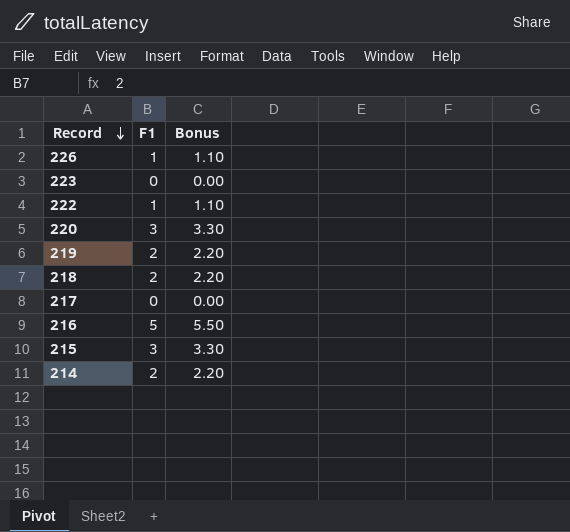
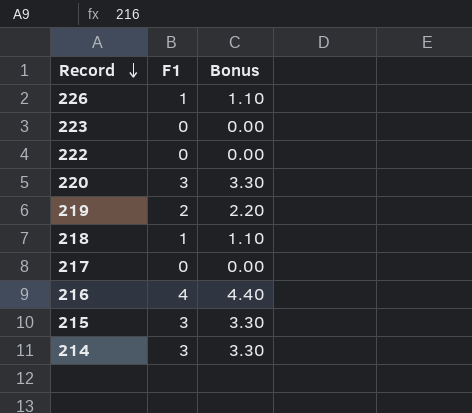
222 | F1: 1 -> 0
222 | Bonus: 1.10 -> 0.00
218 | F1: 2 -> 1
218 | Bonus: 2.20 -> 1.10
216 | F1: 5 -> 4
216 | Bonus: 5.50 -> 4.40
214 | F1: 2 -> 3
214 | Bonus: 2.20 -> 3.30

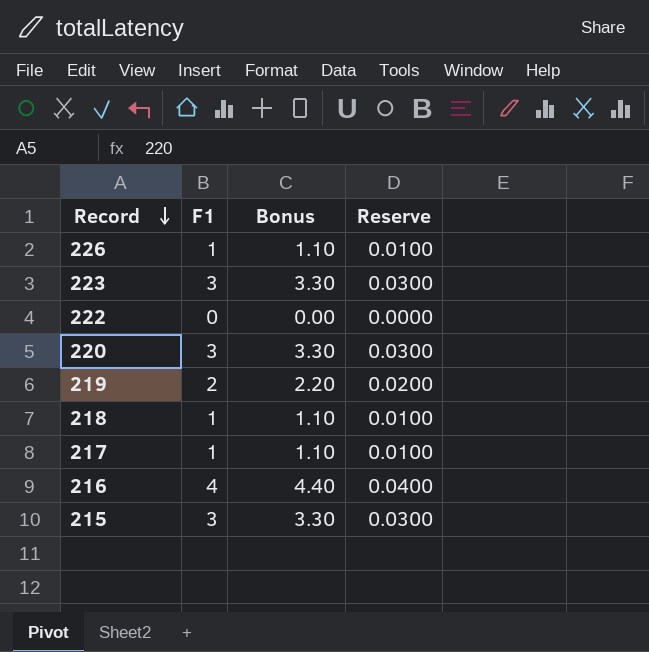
column Reserve | formula: none -> [F1] * 0.01
row 214: 3 | 3.30 -> none
223 | F1: 0 -> 3
223 | Bonus: 0.00 -> 3.30
217 | F1: 0 -> 1
217 | Bonus: 0.00 -> 1.10

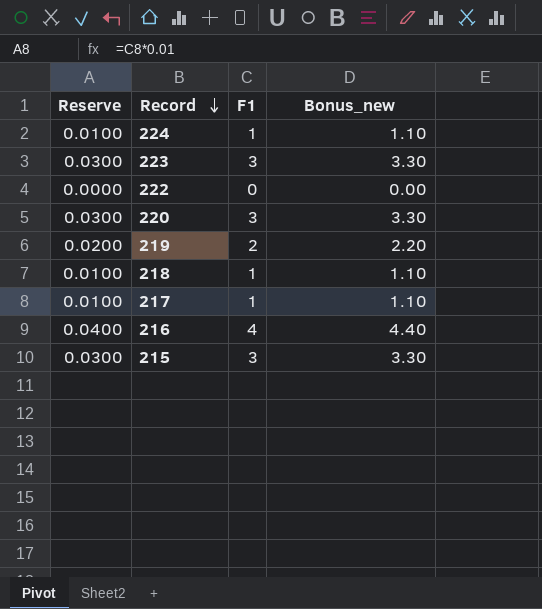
column Reserve | position: 4 -> 1
column name: Bonus -> Bonus_new
row 226: 1 | 1.10 | 0.0100 -> none
row 224: none -> 0.0100 | 1 | 1.10

